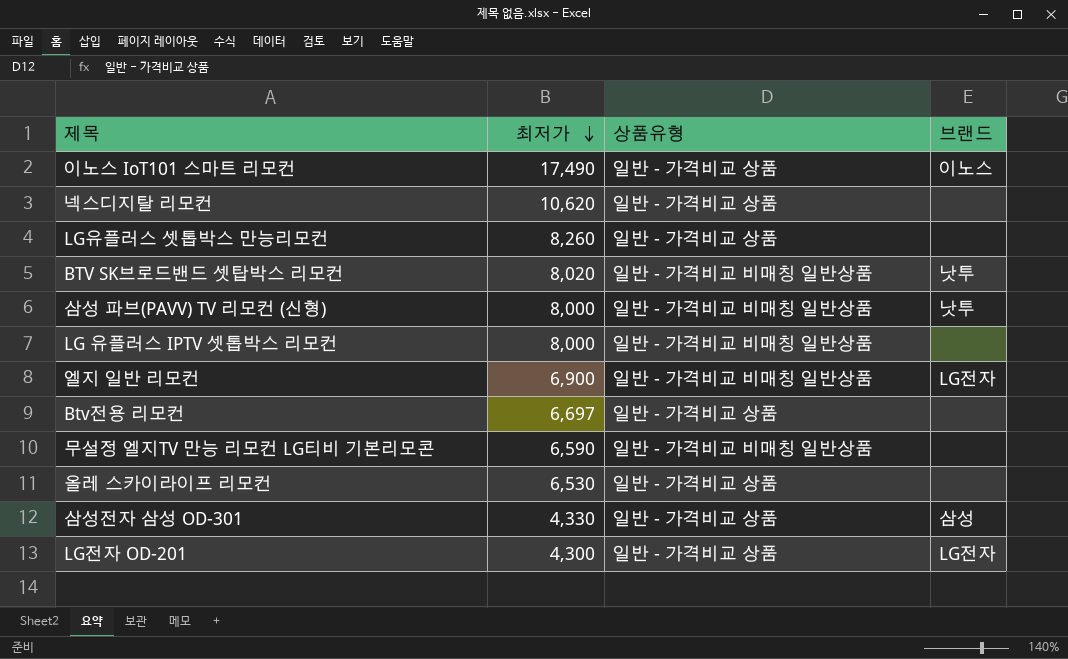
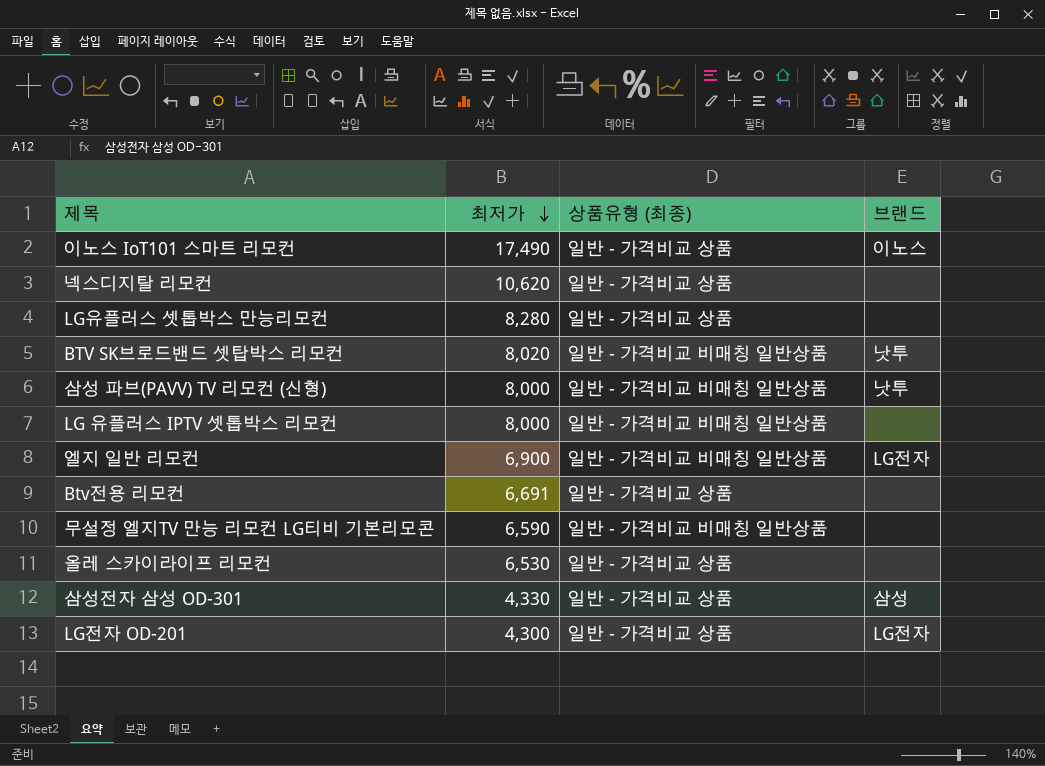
column name: 상품유형 -> 상품유형 (최종)
LG유플러스 셋톱박스 만능리모컨 | 최저가: 8,260 -> 8,280
Btv전용 리모컨 | 최저가: 6,697 -> 6,691

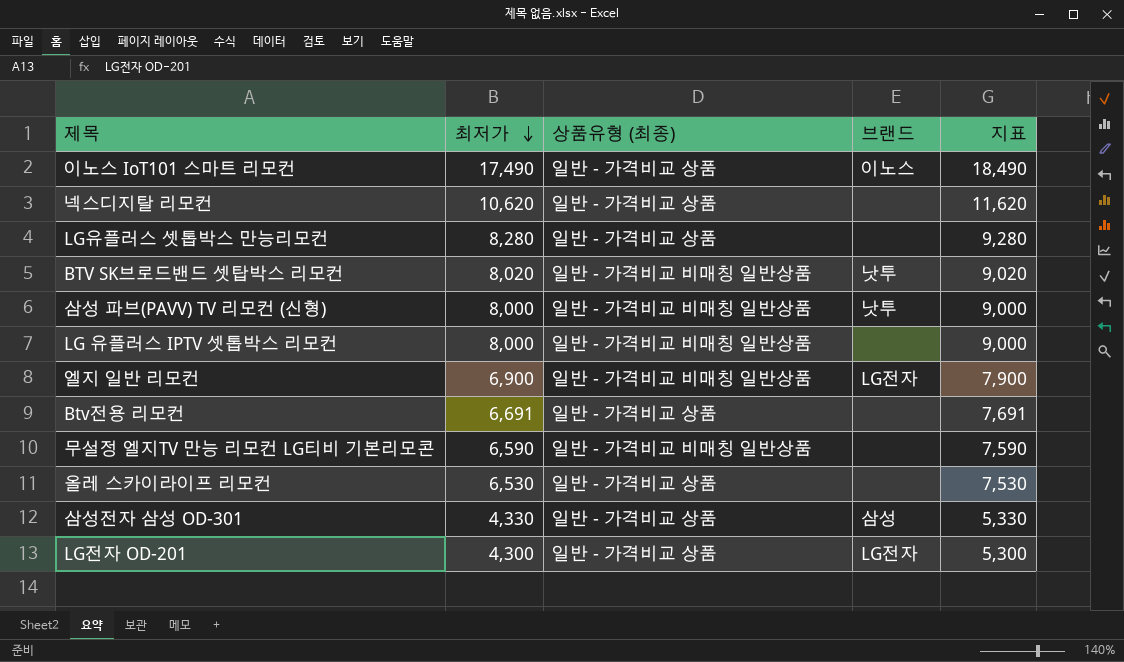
column 지표 | formula: none -> [최저가] + 1000

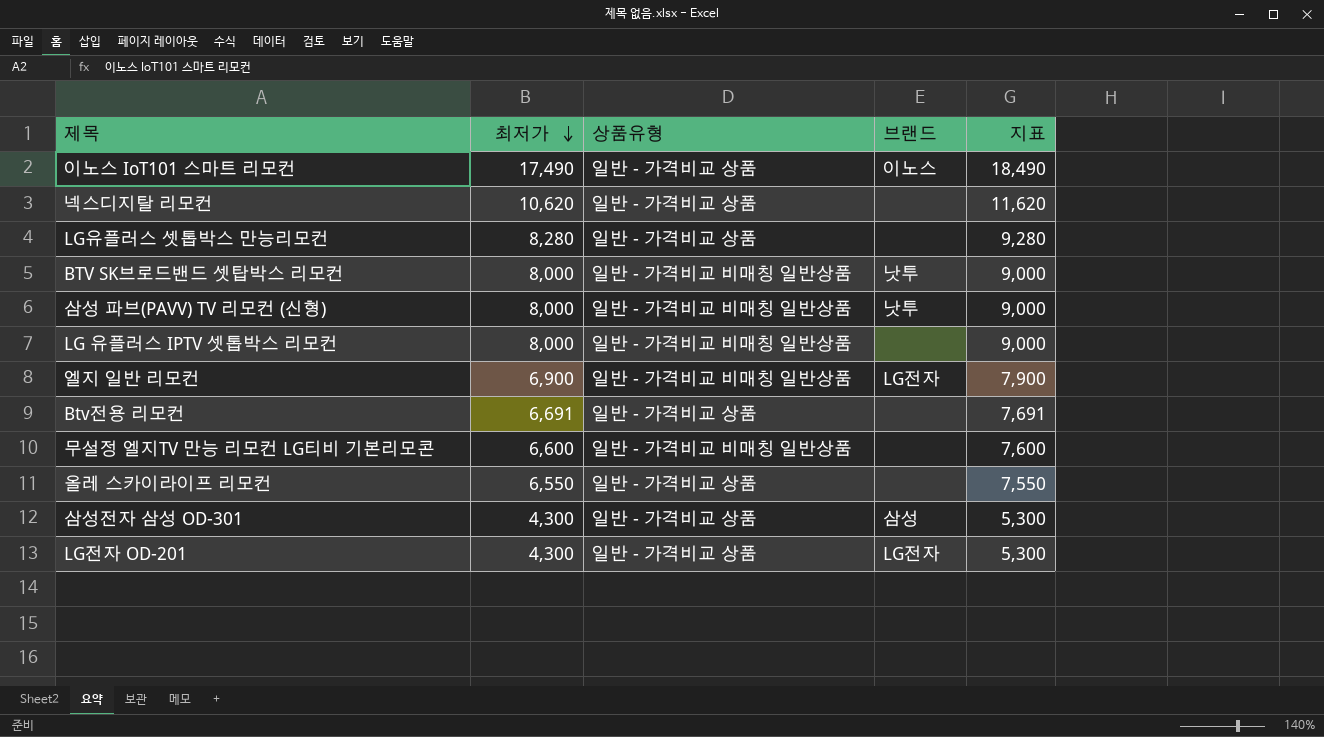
column name: 상품유형 (최종) -> 상품유형
BTV SK브로드밴드 셋탑박스 리모컨 | 최저가: 8,020 -> 8,000
BTV SK브로드밴드 셋탑박스 리모컨 | 지표: 9,020 -> 9,000
무설정 엘지TV 만능 리모컨 LG티비 기본리모콘 | 최저가: 6,590 -> 6,600
무설정 엘지TV 만능 리모컨 LG티비 기본리모콘 | 지표: 7,590 -> 7,600
올레 스카이라이프 리모컨 | 최저가: 6,530 -> 6,550
올레 스카이라이프 리모컨 | 지표: 7,530 -> 7,550
삼성전자 삼성 OD-301 | 최저가: 4,330 -> 4,300
삼성전자 삼성 OD-301 | 지표: 5,330 -> 5,300

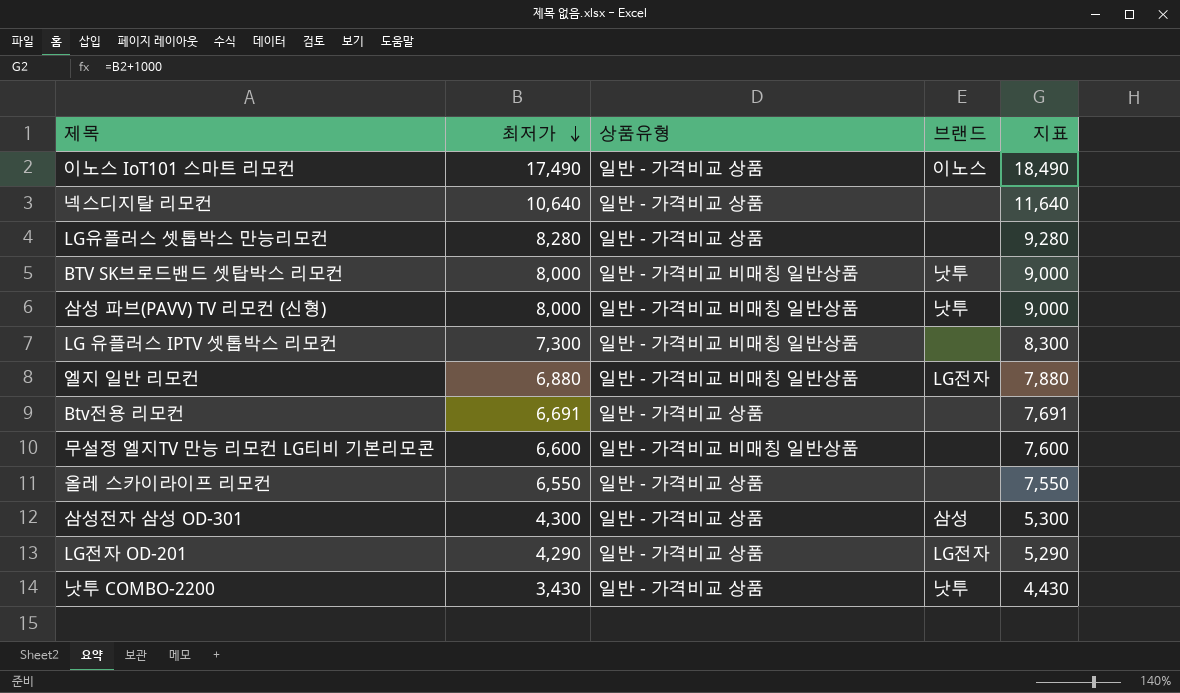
넥스디지탈 리모컨 | 최저가: 10,620 -> 10,640
넥스디지탈 리모컨 | 지표: 11,620 -> 11,640
LG 유플러스 IPTV 셋톱박스 리모컨 | 최저가: 8,000 -> 7,300
LG 유플러스 IPTV 셋톱박스 리모컨 | 지표: 9,000 -> 8,300
엘지 일반 리모컨 | 최저가: 6,900 -> 6,880
엘지 일반 리모컨 | 지표: 7,900 -> 7,880
LG전자 OD-201 | 최저가: 4,300 -> 4,290
LG전자 OD-201 | 지표: 5,300 -> 5,290
row 낫투 COMBO-2200: none -> 3,430 | 일반 - 가격비교 상품 | 낫투 | 4,430

